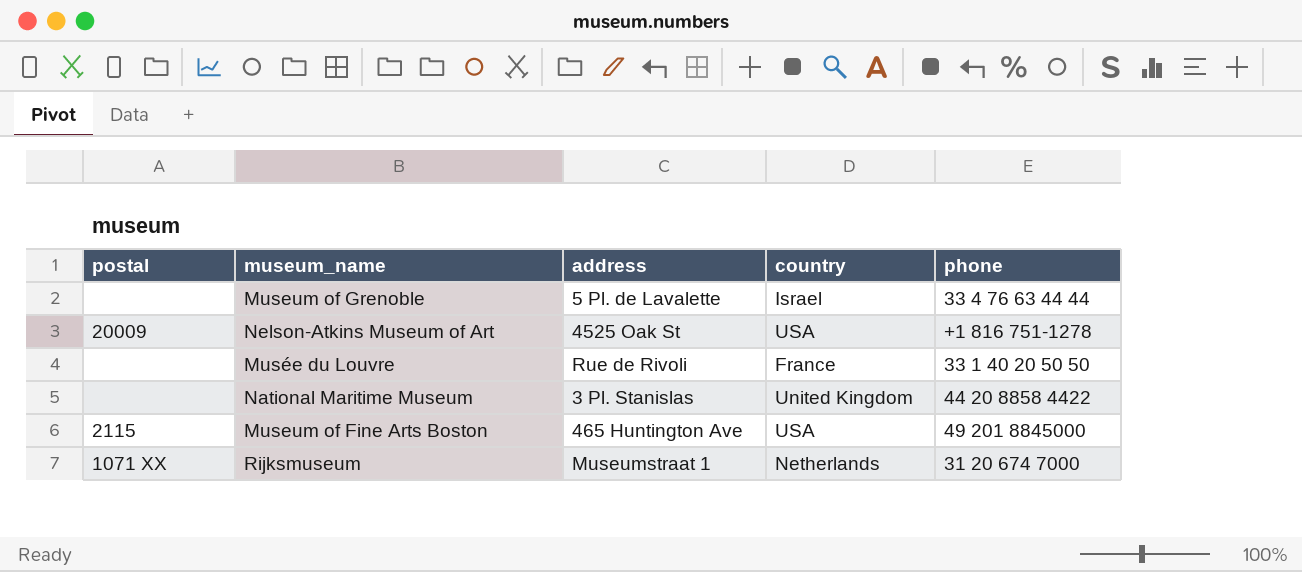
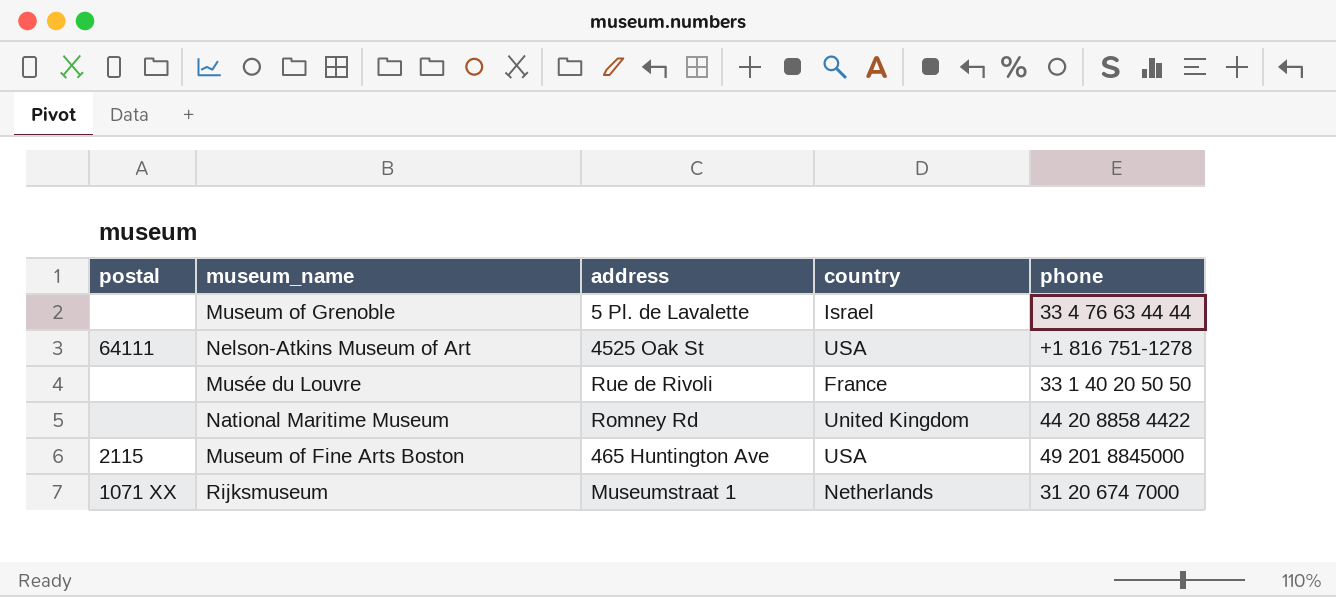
Nelson-Atkins Museum of Art | postal: 20009 -> 64111
National Maritime Museum | address: 3 Pl. Stanislas -> Romney Rd

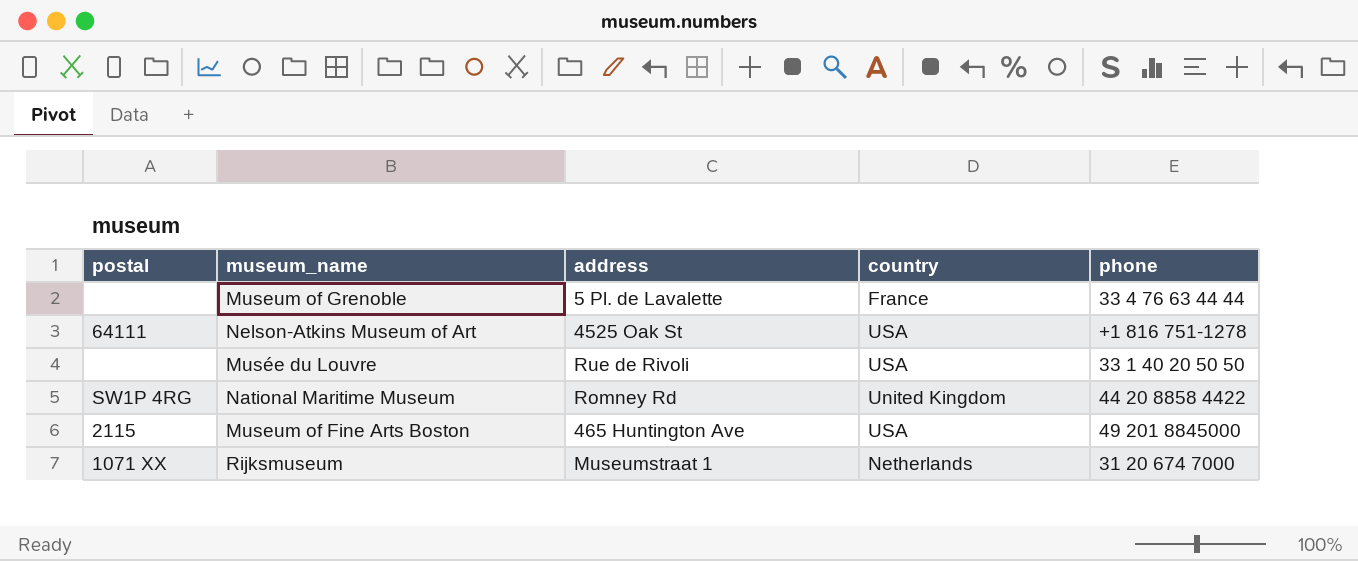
Museum of Grenoble | country: Israel -> France
Musée du Louvre | country: France -> USA
National Maritime Museum | postal: none -> SW1P 4RG

